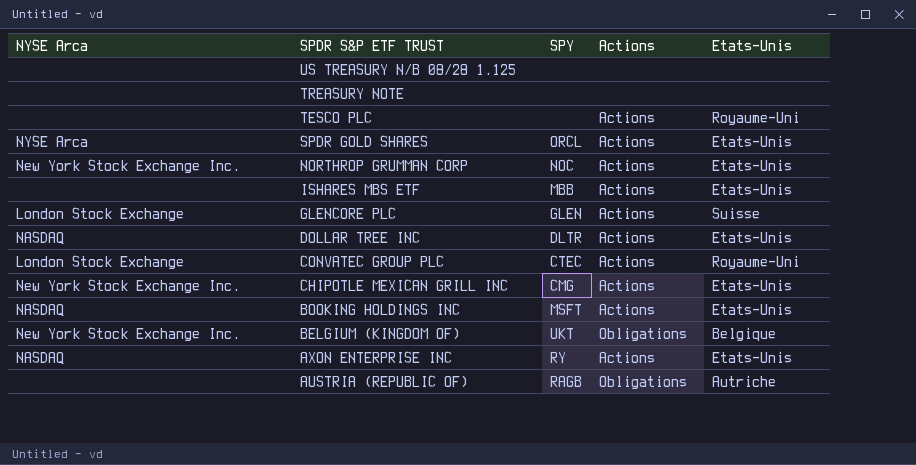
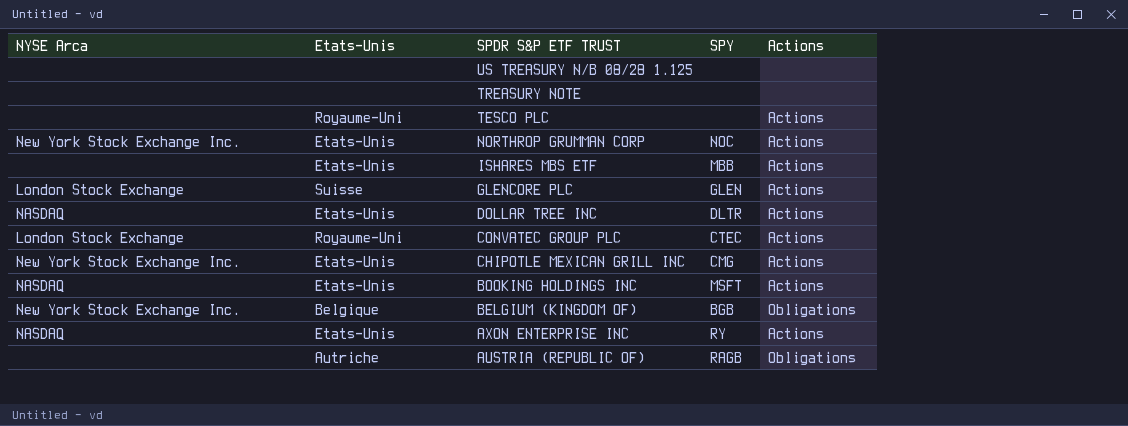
column Etats-Unis | position: 5 -> 2
row SPDR GOLD SHARES: NYSE Arca | ORCL | Actions | Etats-Unis -> none
BELGIUM (KINGDOM OF) | SPY: UKT -> BGB

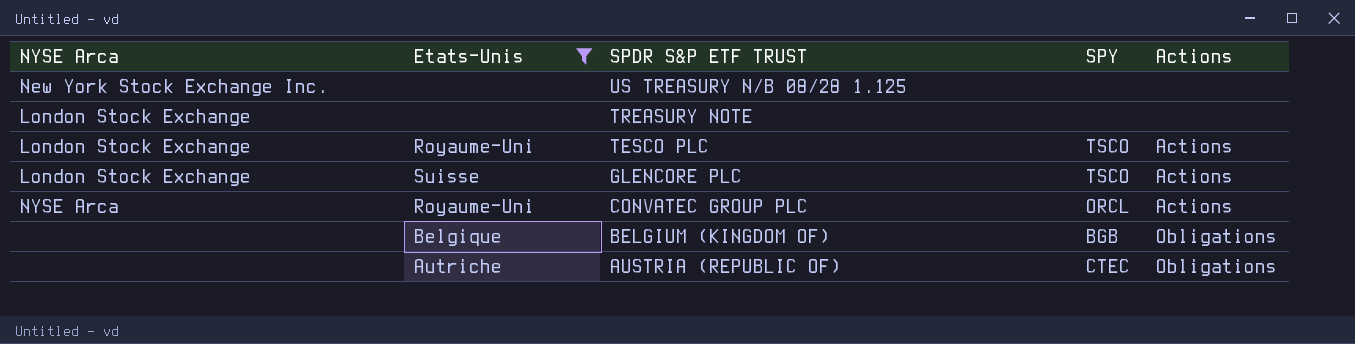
filter: none -> Etats-Unis != Etats-Unis
US TREASURY N/B 08/28 1.125 | NYSE Arca: none -> New York Stock Exchange Inc.
TREASURY NOTE | NYSE Arca: none -> London Stock Exchange
TESCO PLC | NYSE Arca: none -> London Stock Exchange
TESCO PLC | SPY: none -> TSCO
GLENCORE PLC | SPY: GLEN -> TSCO
CONVATEC GROUP PLC | NYSE Arca: London Stock Exchange -> NYSE Arca
CONVATEC GROUP PLC | SPY: CTEC -> ORCL
BELGIUM (KINGDOM OF) | NYSE Arca: New York Stock Exchange Inc. -> none
AUSTRIA (REPUBLIC OF) | SPY: RAGB -> CTEC

